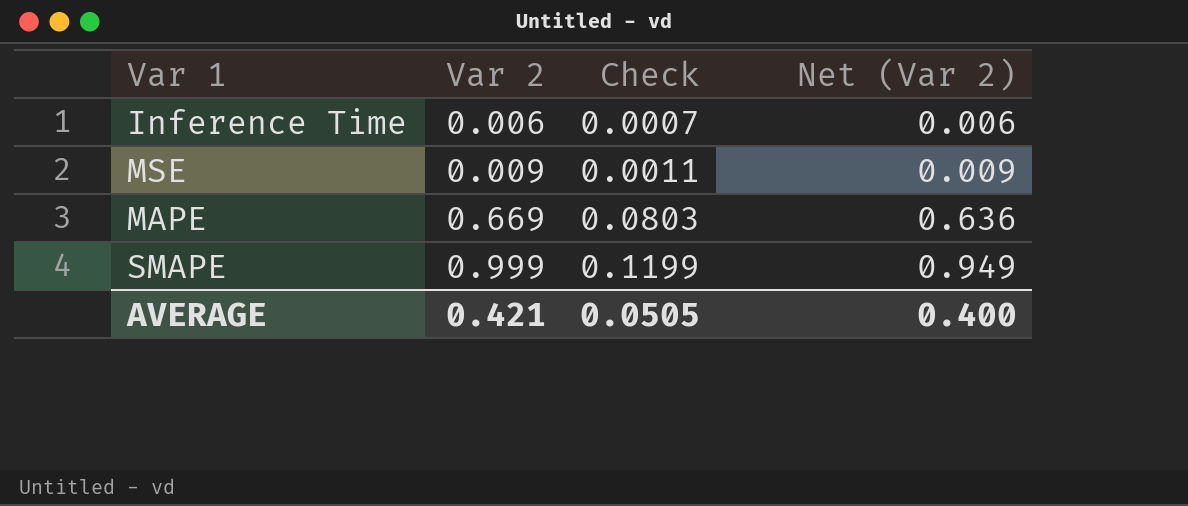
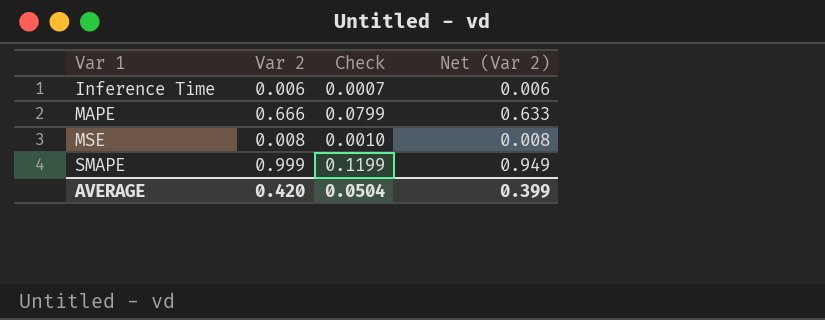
row order: Var 2 ascending -> Var 1 ascending
MAPE | Var 2: 0.669 -> 0.666
MAPE | Check: 0.0803 -> 0.0799
MAPE | Net (Var 2): 0.636 -> 0.633
MSE | Var 2: 0.009 -> 0.008
MSE | Check: 0.0011 -> 0.0010
MSE | Net (Var 2): 0.009 -> 0.008
AVERAGE | Var 2: 0.421 -> 0.420
AVERAGE | Check: 0.0505 -> 0.0504
AVERAGE | Net (Var 2): 0.400 -> 0.399

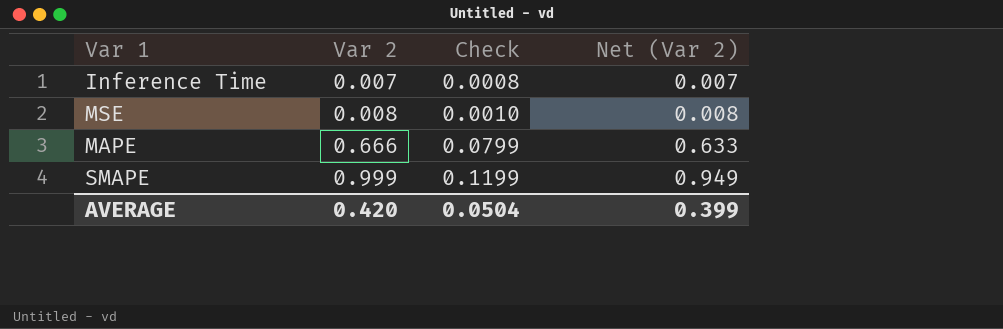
row order: Var 1 ascending -> Var 2 ascending
Inference Time | Var 2: 0.006 -> 0.007
Inference Time | Check: 0.0007 -> 0.0008
Inference Time | Net (Var 2): 0.006 -> 0.007

